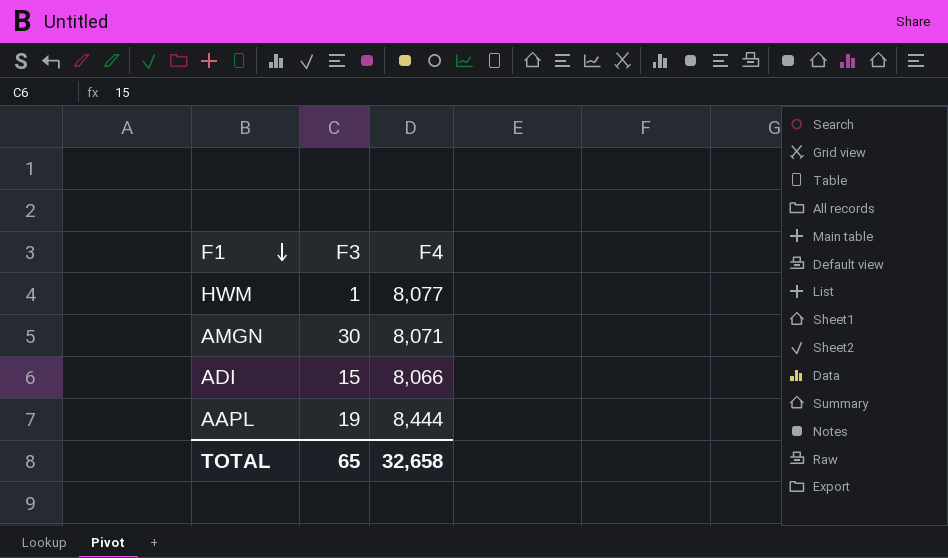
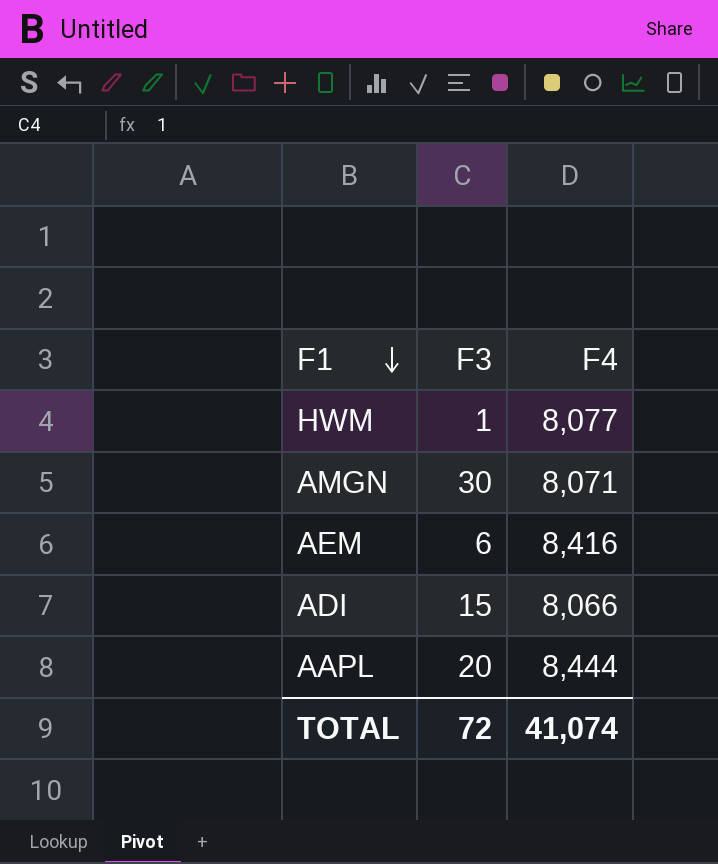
row AEM: none -> 6 | 8,416
AAPL | F3: 19 -> 20
TOTAL | F3: 65 -> 72
TOTAL | F4: 32,658 -> 41,074

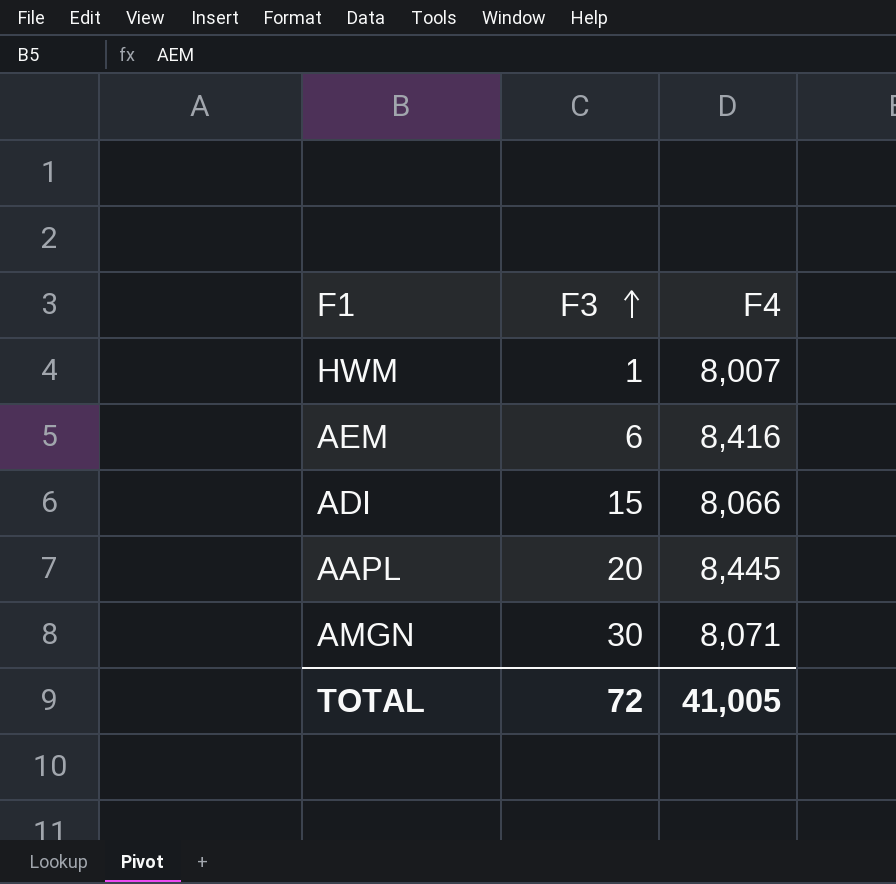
row order: F1 descending -> F3 ascending
HWM | F4: 8,077 -> 8,007
AAPL | F4: 8,444 -> 8,445
TOTAL | F4: 41,074 -> 41,005

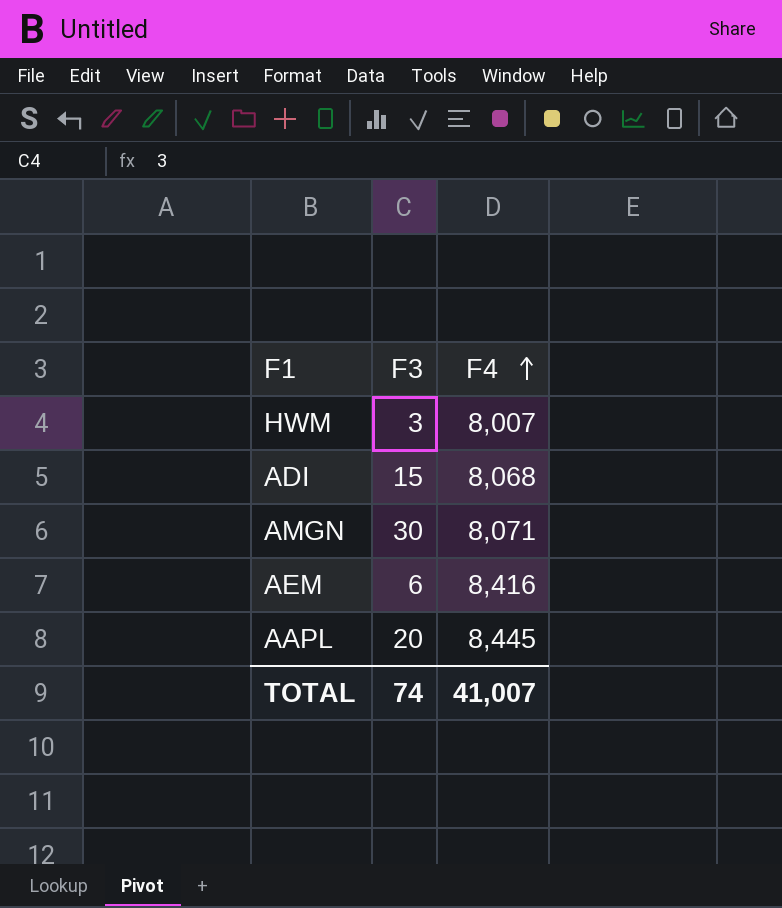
row order: F3 ascending -> F4 ascending
HWM | F3: 1 -> 3
ADI | F4: 8,066 -> 8,068
TOTAL | F3: 72 -> 74
TOTAL | F4: 41,005 -> 41,007

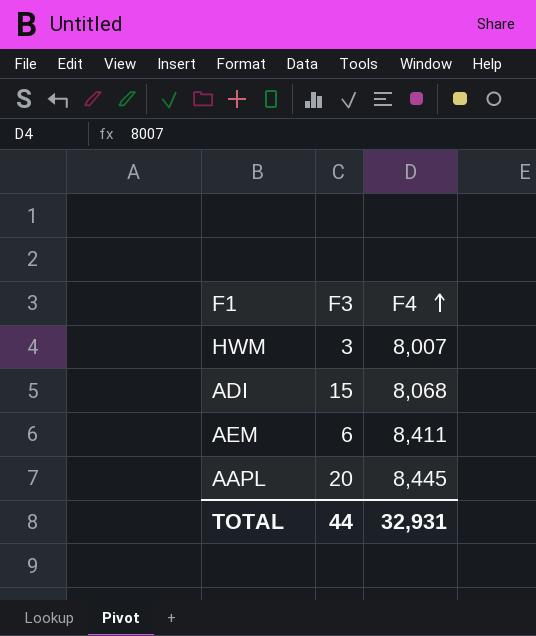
row AMGN: 30 | 8,071 -> none
AEM | F4: 8,416 -> 8,411
TOTAL | F3: 74 -> 44
TOTAL | F4: 41,007 -> 32,931

